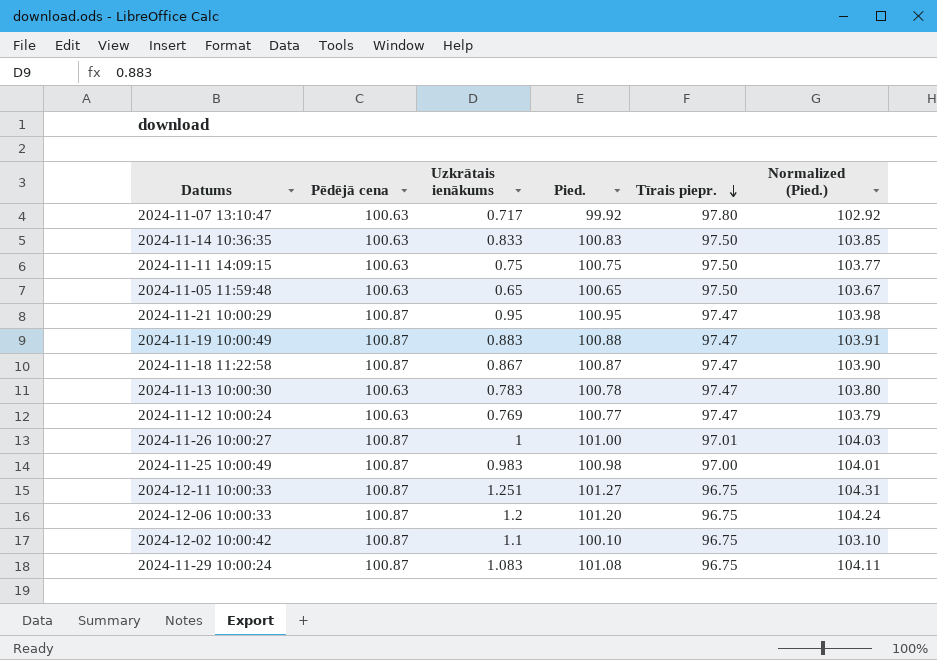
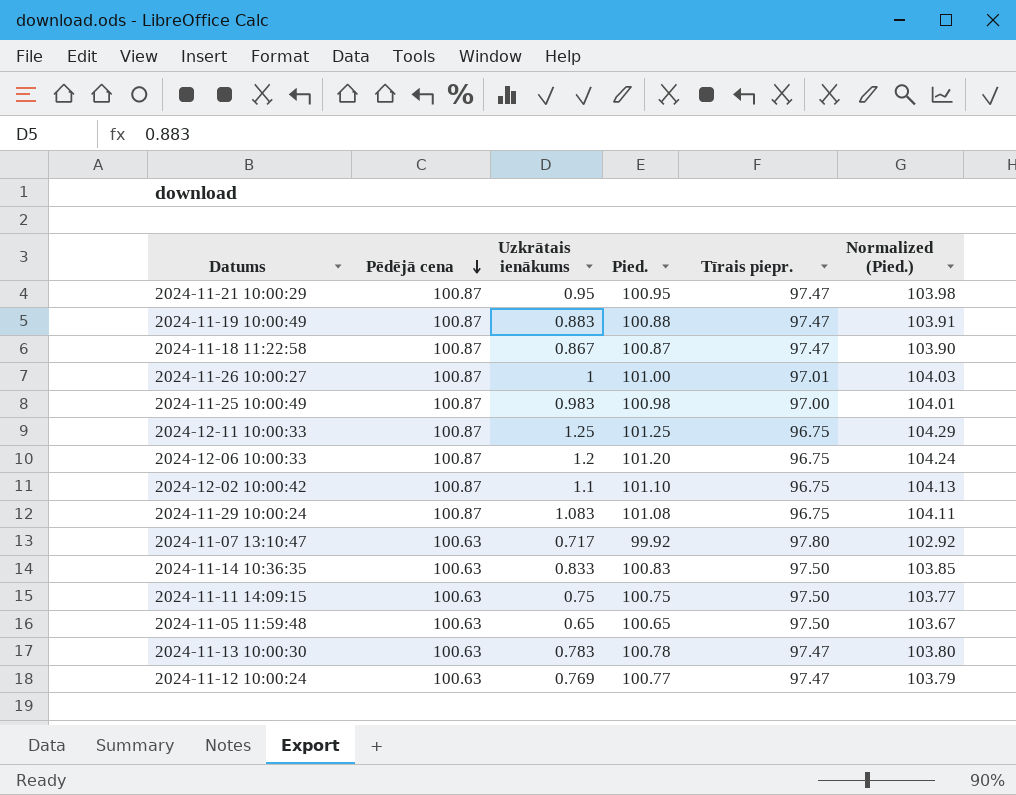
row order: Tīrais piepr. descending -> Pēdējā cena descending
2024-12-11 10:00:33 | Uzkrātais ienākums: 1.251 -> 1.25
2024-12-11 10:00:33 | Pied.: 101.27 -> 101.25
2024-12-11 10:00:33 | Normalized (Pied.): 104.31 -> 104.29
2024-12-02 10:00:42 | Pied.: 100.10 -> 101.10
2024-12-02 10:00:42 | Normalized (Pied.): 103.10 -> 104.13

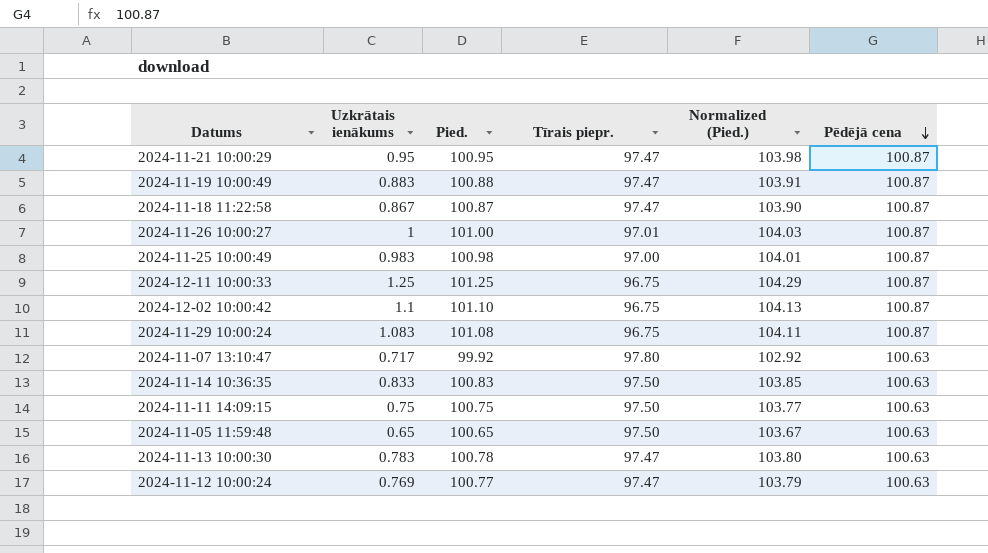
column Pēdējā cena | position: 2 -> 6
row 2024-12-06 10:00:33: 100.87 | 1.2 | 101.20 | 96.75 | 104.24 -> none

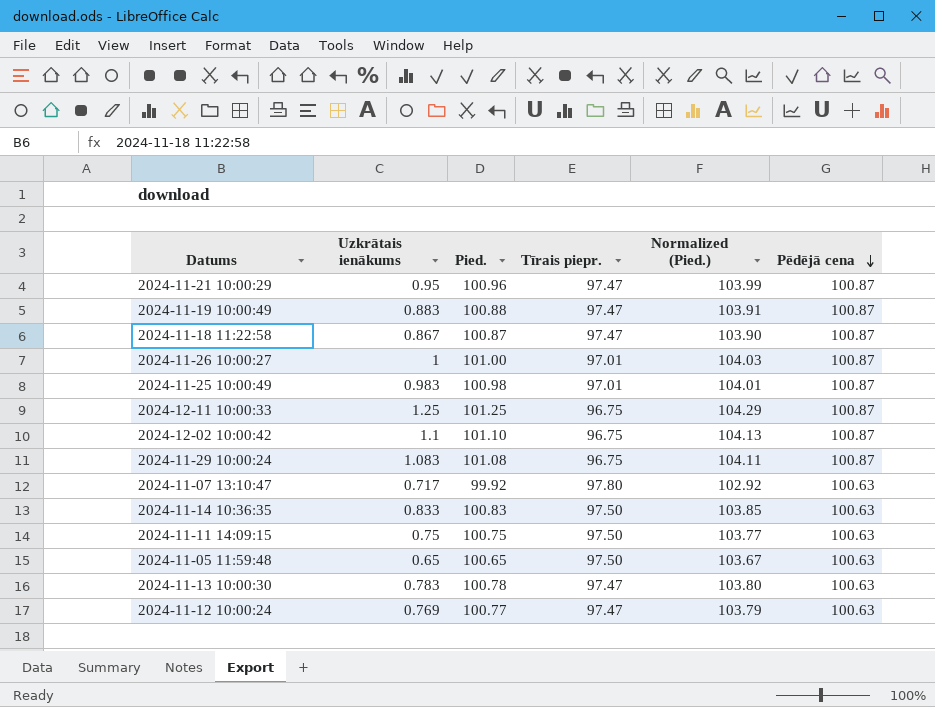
2024-11-21 10:00:29 | Pied.: 100.95 -> 100.96
2024-11-21 10:00:29 | Normalized (Pied.): 103.98 -> 103.99
2024-11-25 10:00:49 | Tīrais piepr.: 97.00 -> 97.01

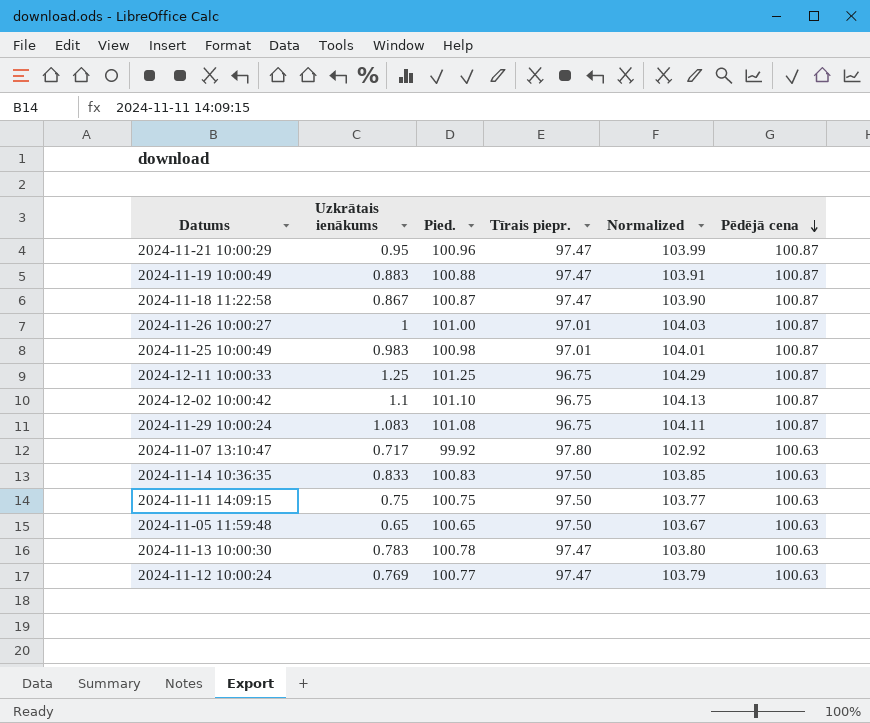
column name: Normalized (Pied.) -> Normalized

